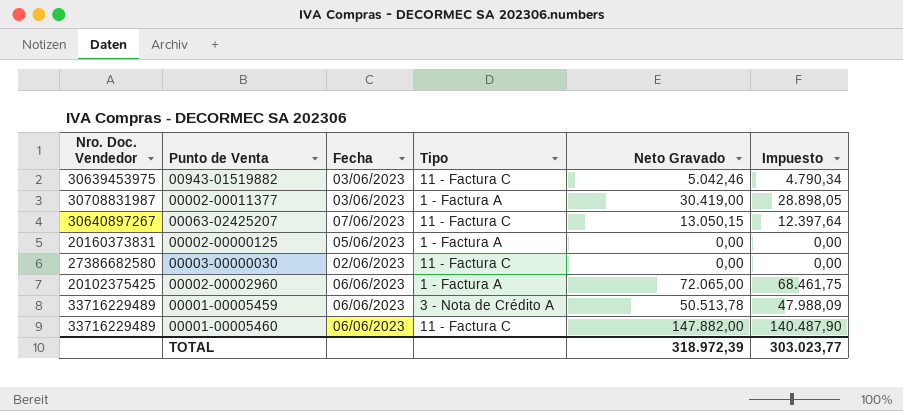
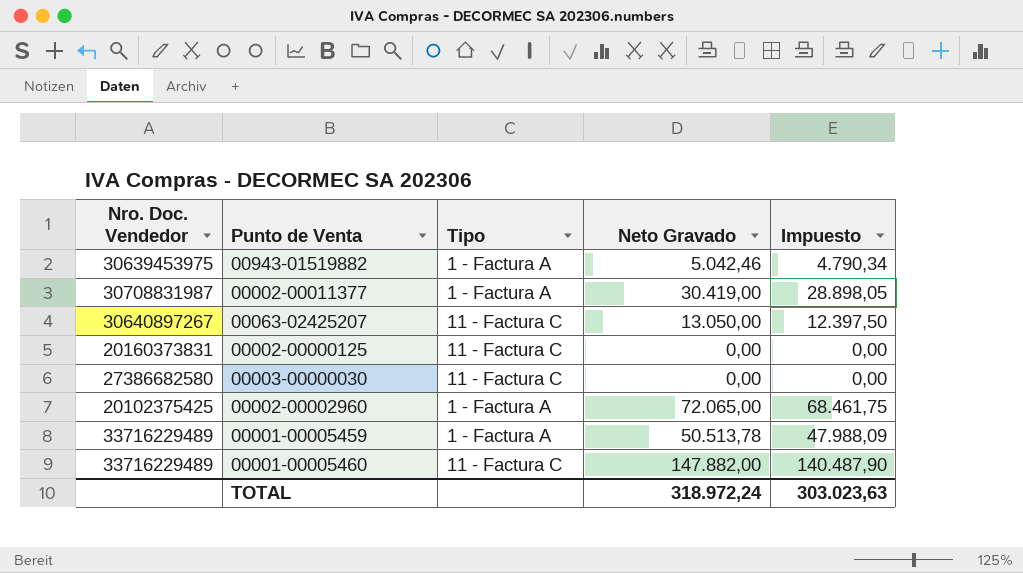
column Fecha | position: 3 -> none
00943-01519882 | Tipo: 11 - Factura C -> 1 - Factura A
00063-02425207 | Neto Gravado: 13.050,15 -> 13.050,00
00063-02425207 | Impuesto: 12.397,64 -> 12.397,50
00002-00000125 | Tipo: 1 - Factura A -> 11 - Factura C
00001-00005459 | Tipo: 3 - Nota de Crédito A -> 1 - Factura A
TOTAL | Neto Gravado: 318.972,39 -> 318.972,24
TOTAL | Impuesto: 303.023,77 -> 303.023,63

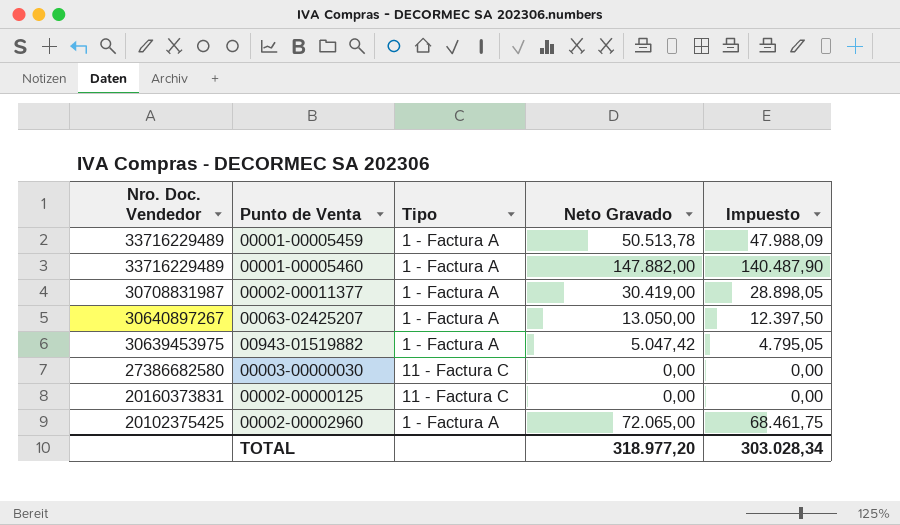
row order: none -> Nro. Doc. Vendedor descending
00001-00005460 | Tipo: 11 - Factura C -> 1 - Factura A
00063-02425207 | Tipo: 11 - Factura C -> 1 - Factura A
00943-01519882 | Neto Gravado: 5.042,46 -> 5.047,42
00943-01519882 | Impuesto: 4.790,34 -> 4.795,05
TOTAL | Neto Gravado: 318.972,24 -> 318.977,20
TOTAL | Impuesto: 303.023,63 -> 303.028,34

